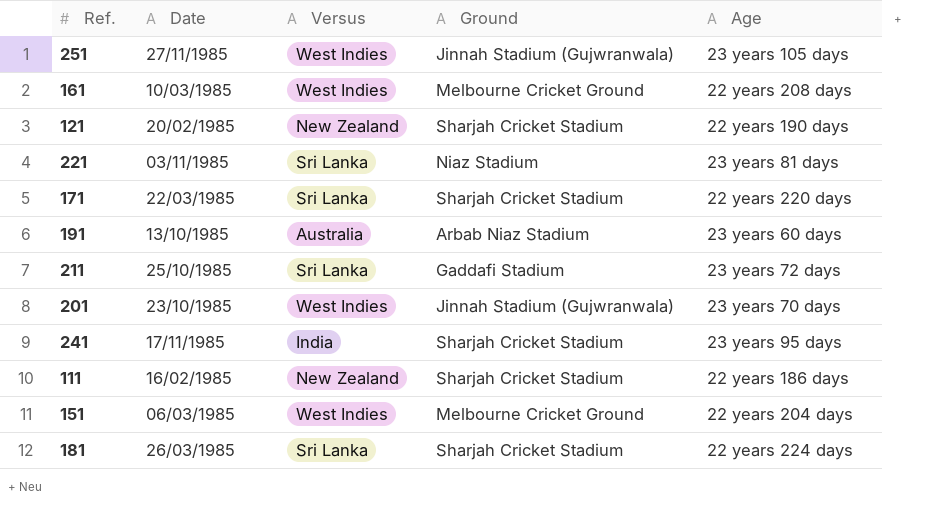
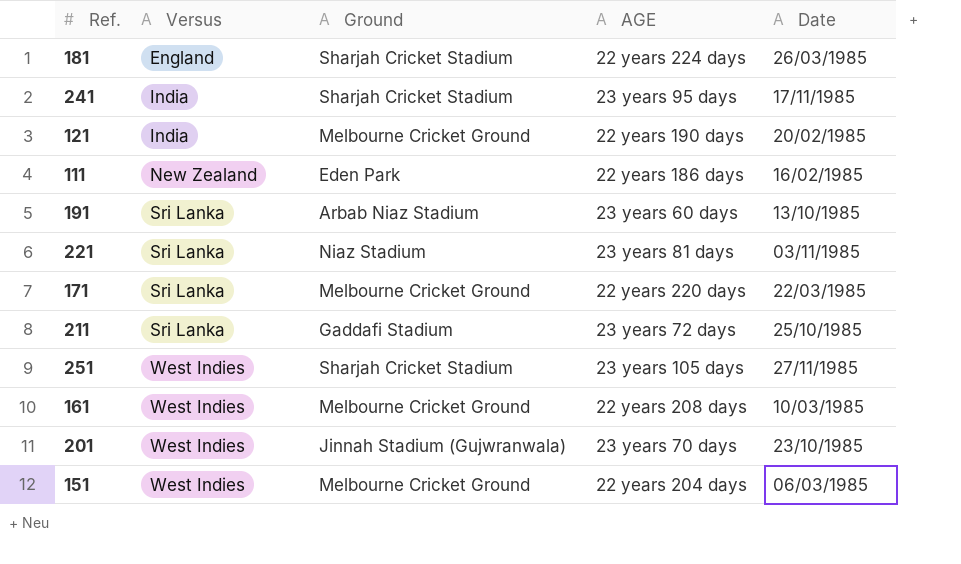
row order: none -> Versus ascending
column name: Age -> AGE
column Date | position: 2 -> 5
181 | Versus: Sri Lanka -> England
121 | Versus: New Zealand -> India
121 | Ground: Sharjah Cricket Stadium -> Melbourne Cricket Ground
111 | Ground: Sharjah Cricket Stadium -> Eden Park
191 | Versus: Australia -> Sri Lanka
171 | Ground: Sharjah Cricket Stadium -> Melbourne Cricket Ground
251 | Ground: Jinnah Stadium (Gujwranwala) -> Sharjah Cricket Stadium

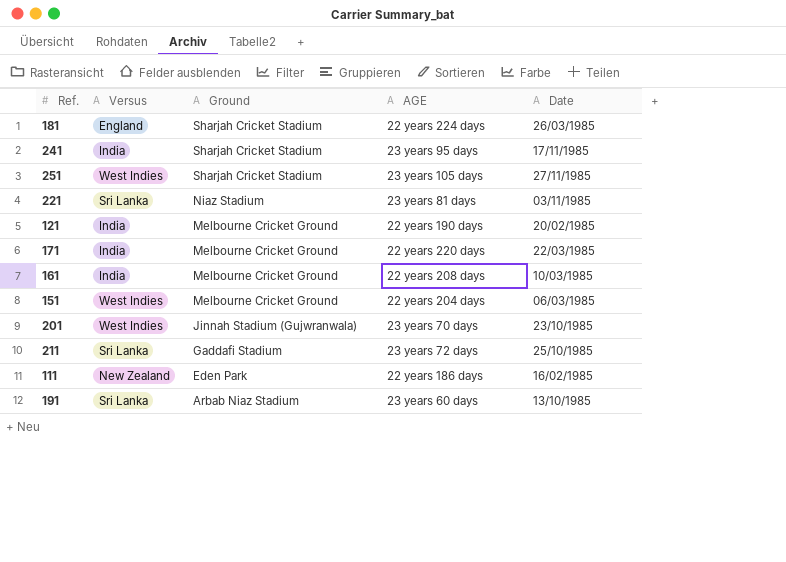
row order: Versus ascending -> Ground descending
171 | Versus: Sri Lanka -> India
161 | Versus: West Indies -> India

